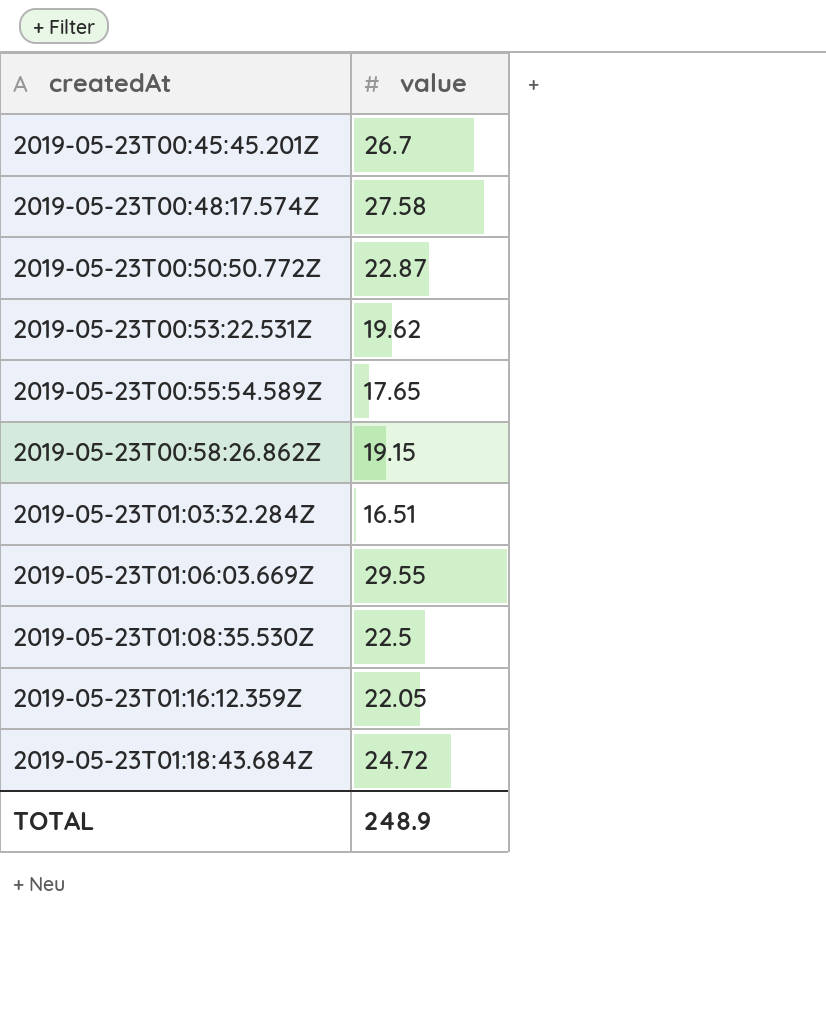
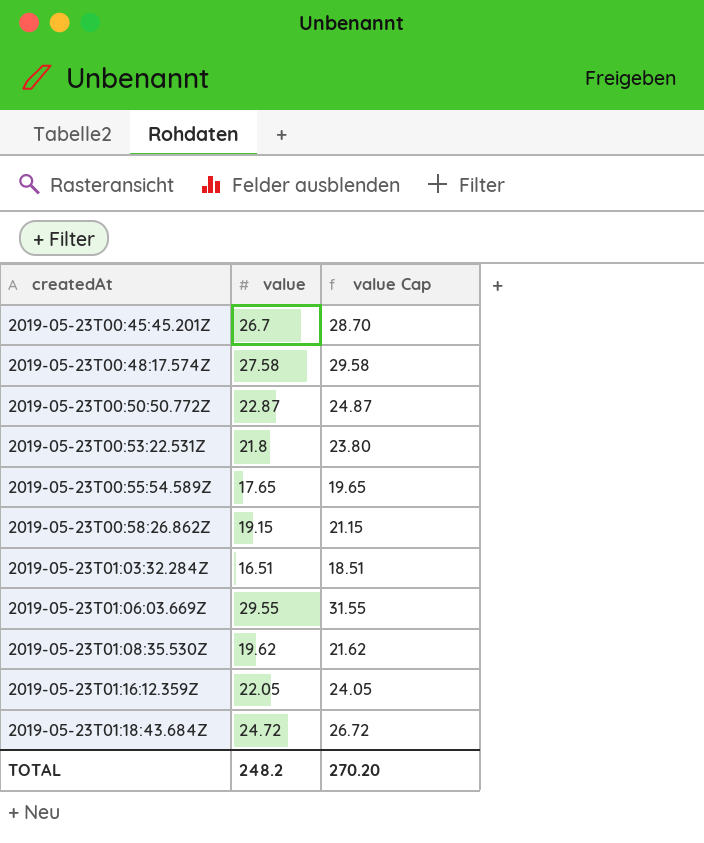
column value Cap | formula: none -> [value] + 2
2019-05-23T00:53:22.531Z | value: 19.62 -> 21.8
2019-05-23T01:08:35.530Z | value: 22.5 -> 19.62
TOTAL | value: 248.9 -> 248.2

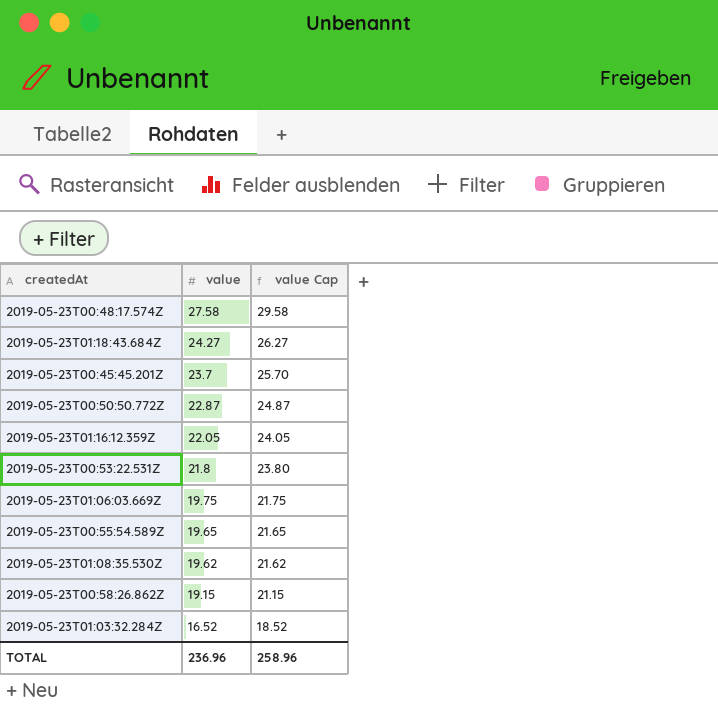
row order: createdAt ascending -> value descending
2019-05-23T01:18:43.684Z | value: 24.72 -> 24.27
2019-05-23T01:18:43.684Z | value Cap: 26.72 -> 26.27
2019-05-23T00:45:45.201Z | value: 26.7 -> 23.7
2019-05-23T00:45:45.201Z | value Cap: 28.70 -> 25.70
2019-05-23T01:06:03.669Z | value: 29.55 -> 19.75
2019-05-23T01:06:03.669Z | value Cap: 31.55 -> 21.75
2019-05-23T00:55:54.589Z | value: 17.65 -> 19.65
2019-05-23T00:55:54.589Z | value Cap: 19.65 -> 21.65
2019-05-23T01:03:32.284Z | value: 16.51 -> 16.52
2019-05-23T01:03:32.284Z | value Cap: 18.51 -> 18.52
TOTAL | value: 248.2 -> 236.96
TOTAL | value Cap: 270.20 -> 258.96

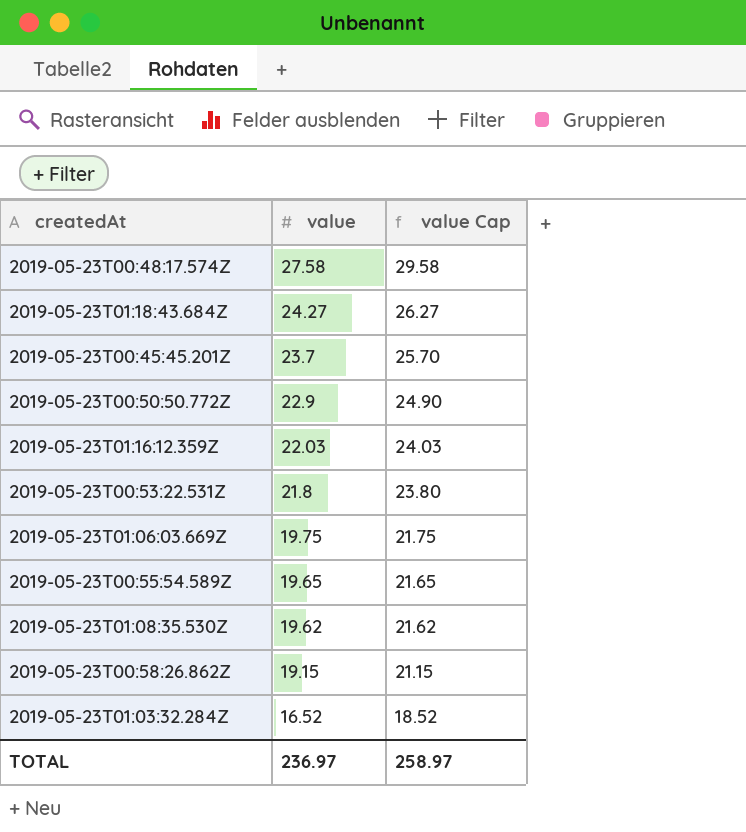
2019-05-23T00:50:50.772Z | value: 22.87 -> 22.9
2019-05-23T00:50:50.772Z | value Cap: 24.87 -> 24.90
2019-05-23T01:16:12.359Z | value: 22.05 -> 22.03
2019-05-23T01:16:12.359Z | value Cap: 24.05 -> 24.03
TOTAL | value: 236.96 -> 236.97
TOTAL | value Cap: 258.96 -> 258.97

